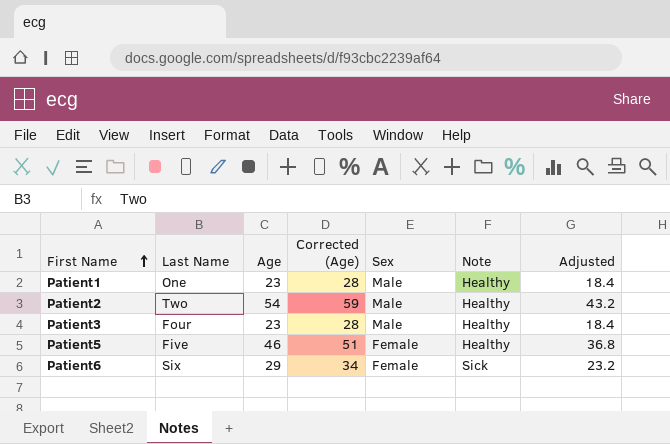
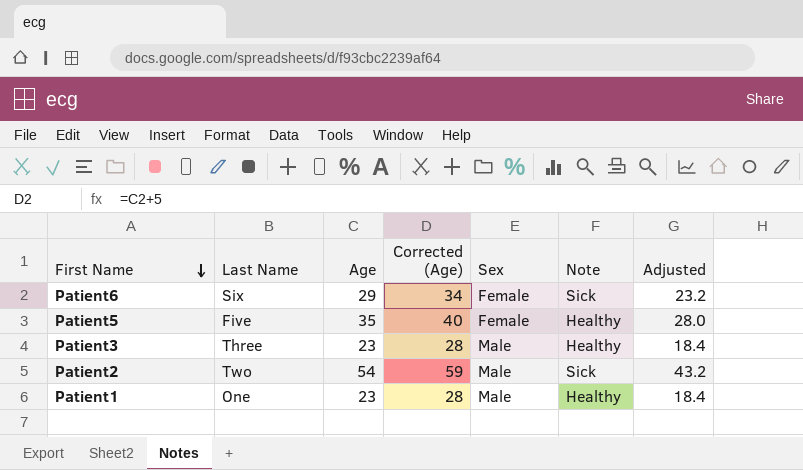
row order: First Name ascending -> First Name descending
Patient5 | Age: 46 -> 35
Patient5 | Corrected (Age): 51 -> 40
Patient5 | Adjusted: 36.8 -> 28.0
Patient3 | Last Name: Four -> Three
Patient2 | Note: Healthy -> Sick

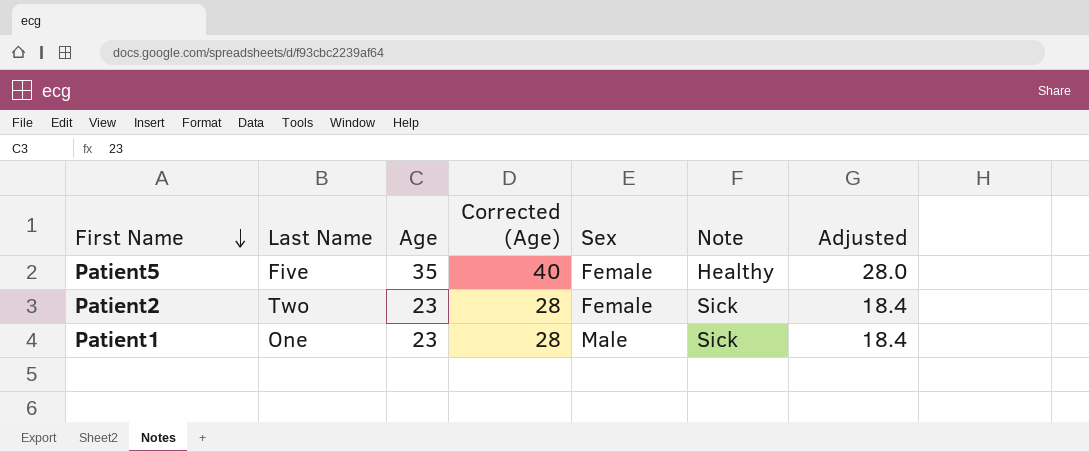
row Patient6: Six | 29 | 34 | Female | Sick | 23.2 -> none
row Patient3: Three | 23 | 28 | Male | Healthy | 18.4 -> none
Patient2 | Age: 54 -> 23
Patient2 | Corrected (Age): 59 -> 28
Patient2 | Sex: Male -> Female
Patient2 | Adjusted: 43.2 -> 18.4
Patient1 | Note: Healthy -> Sick

